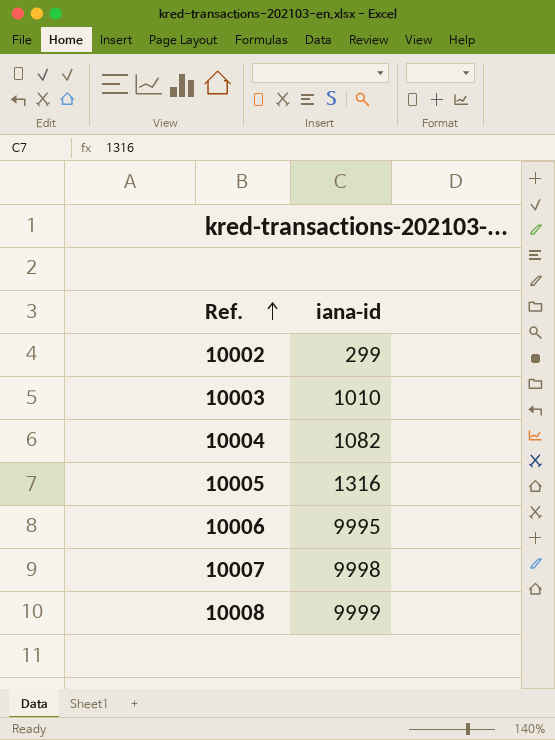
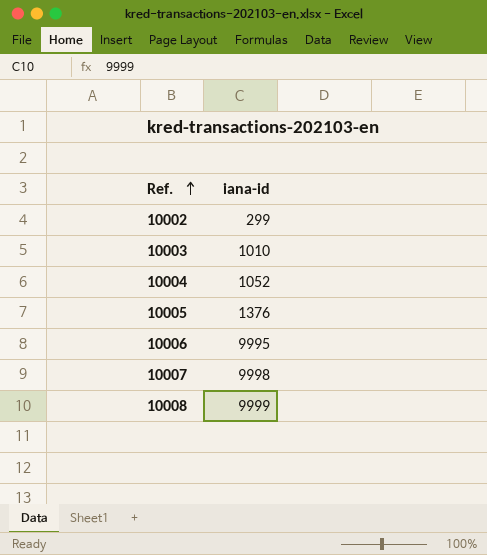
10004 | iana-id: 1082 -> 1052
10005 | iana-id: 1316 -> 1376

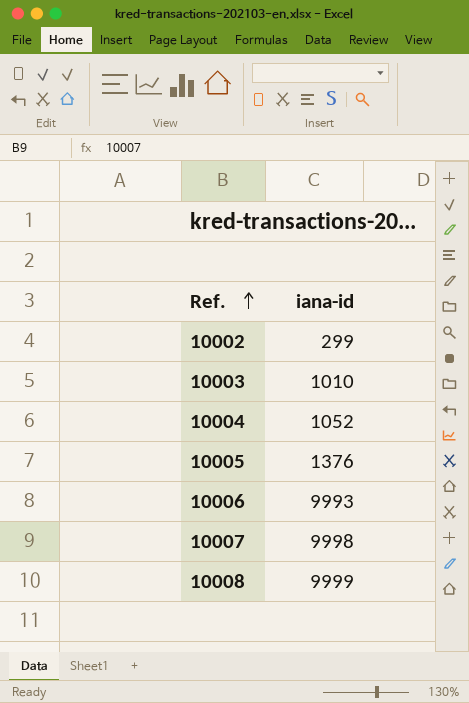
10006 | iana-id: 9995 -> 9993

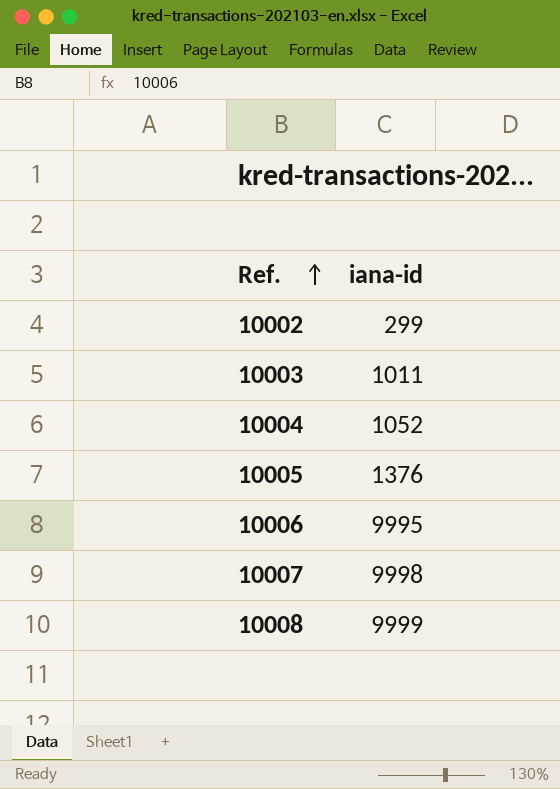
10003 | iana-id: 1010 -> 1011
10006 | iana-id: 9993 -> 9995

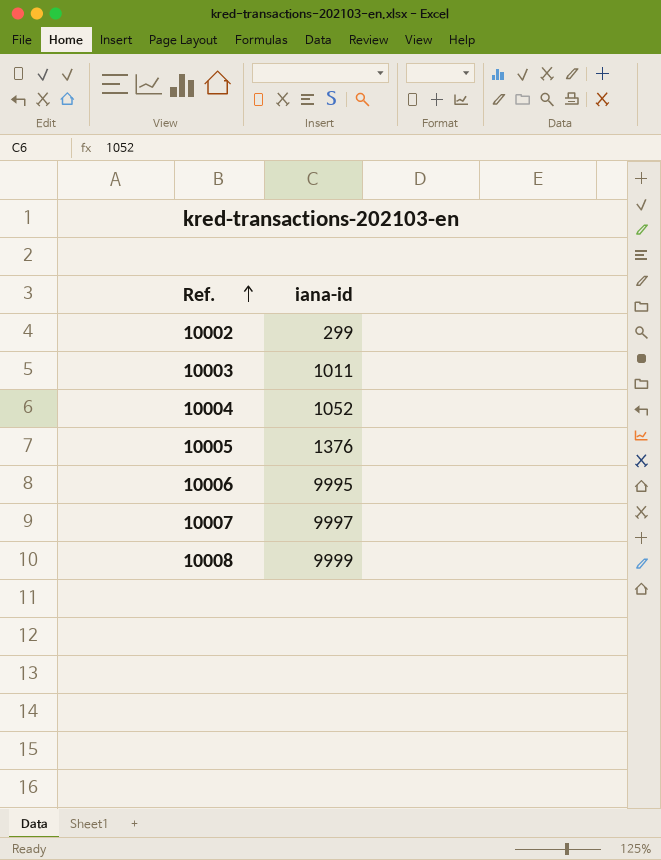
10007 | iana-id: 9998 -> 9997

